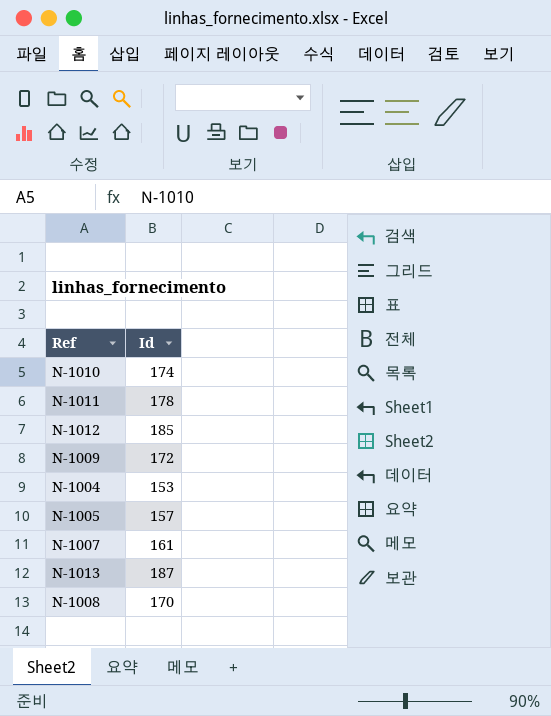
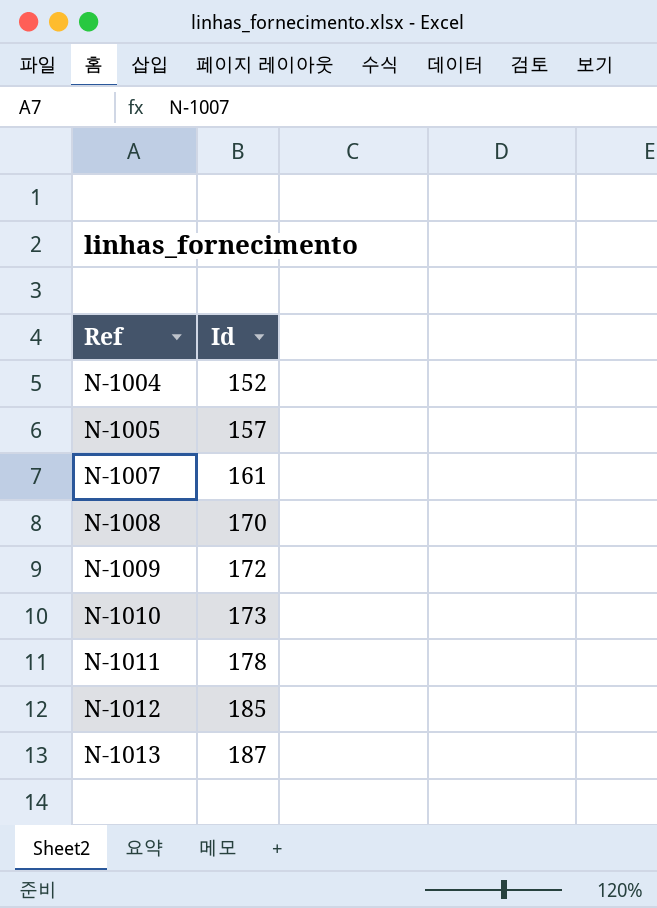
row order: none -> Ref ascending
N-1004 | Id: 153 -> 152
N-1010 | Id: 174 -> 173

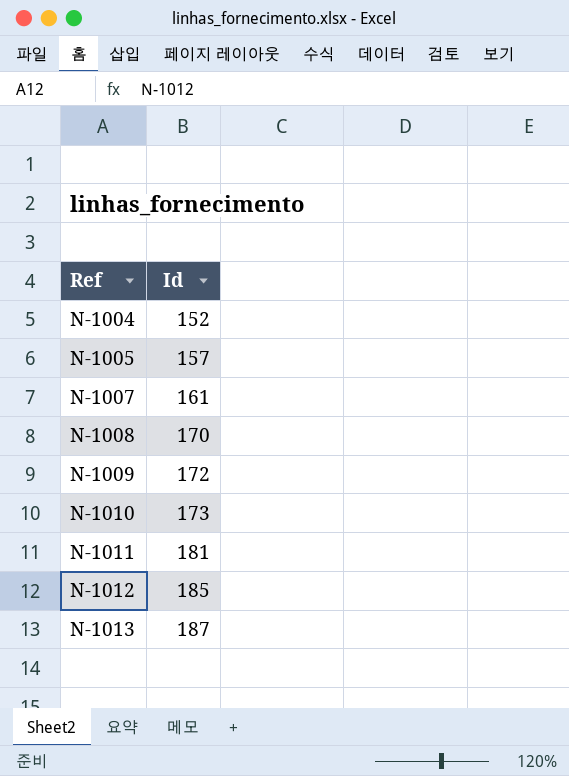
N-1011 | Id: 178 -> 181

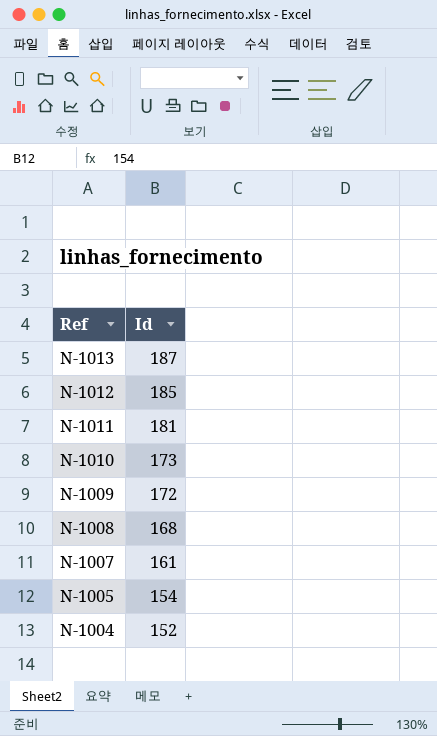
row order: Ref ascending -> Ref descending
N-1008 | Id: 170 -> 168
N-1005 | Id: 157 -> 154

